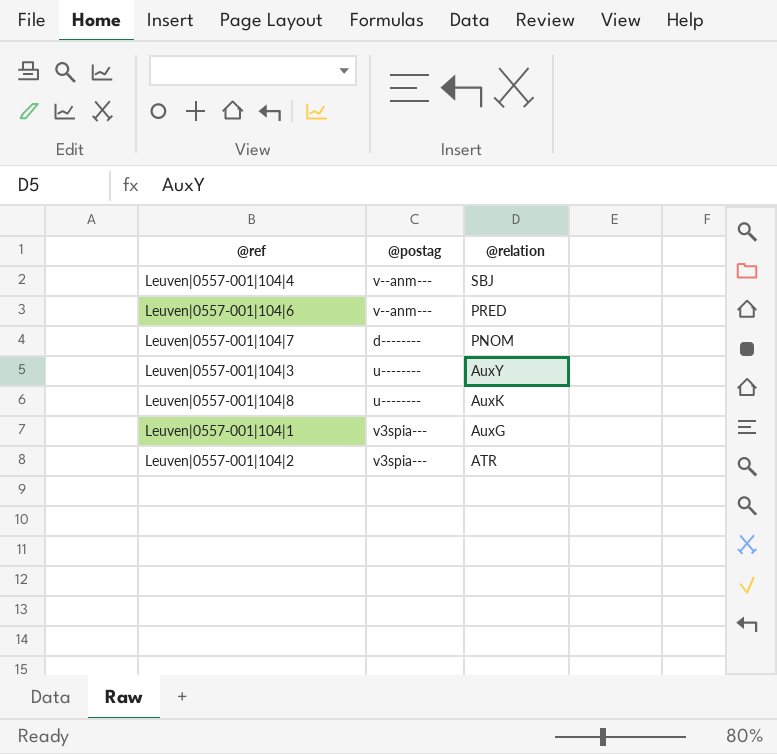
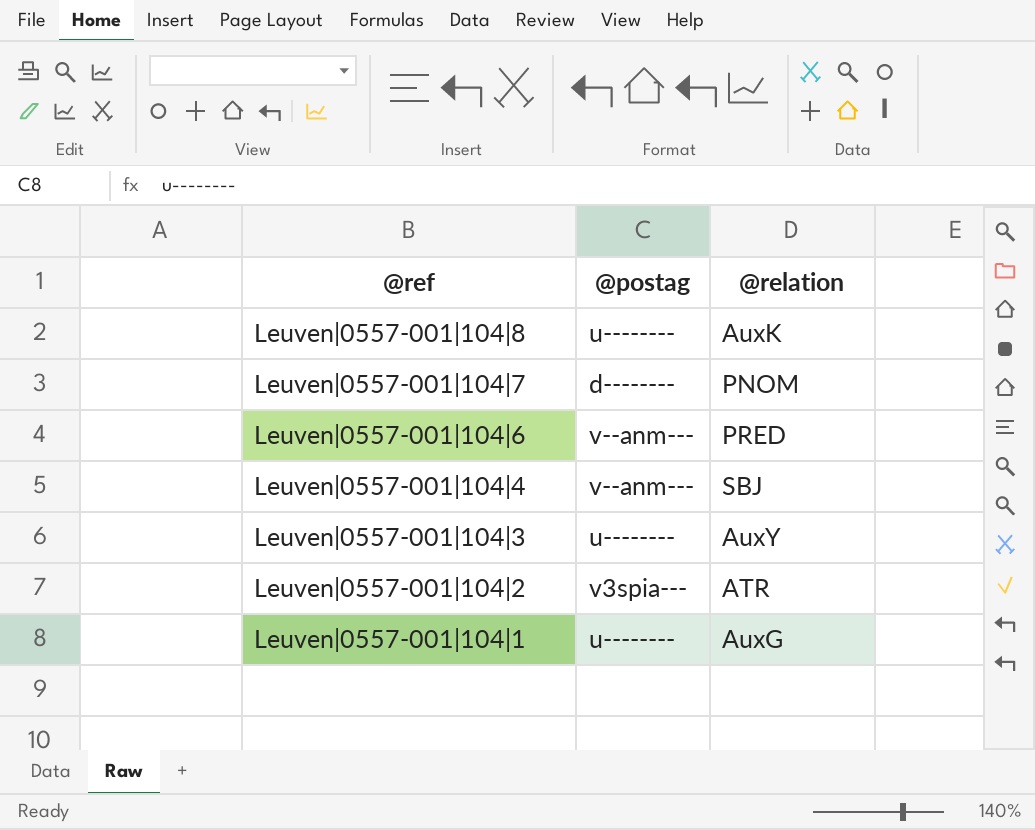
row order: @relation descending -> @ref descending
Leuven|0557-001|104|1 | @postag: v3spia--- -> u--------

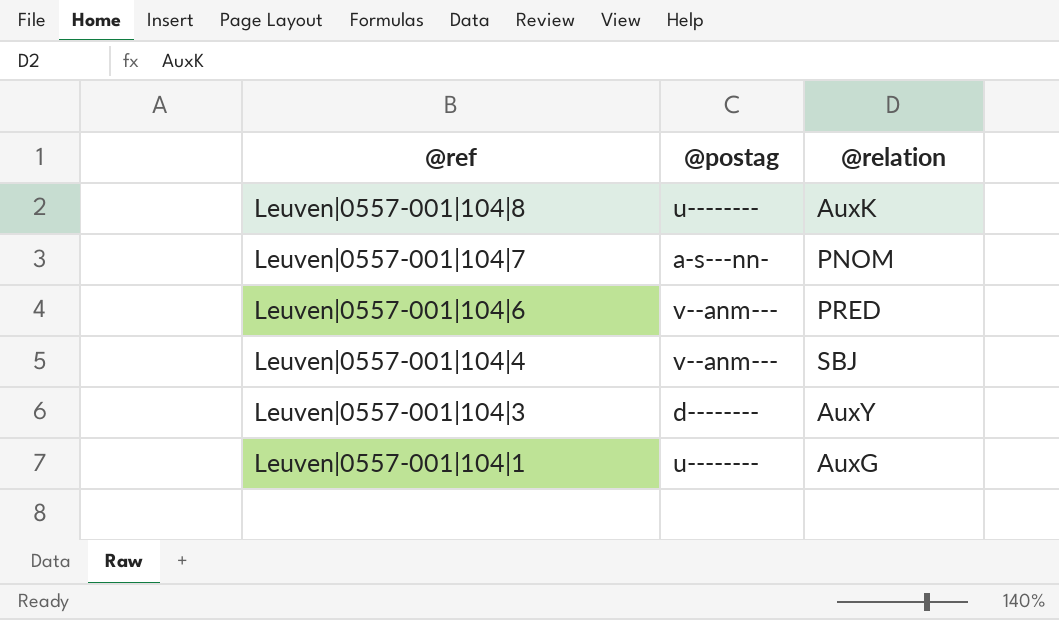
row Leuven|0557-001|104|2: v3spia--- | ATR -> none
Leuven|0557-001|104|7 | @postag: d-------- -> a-s---nn-
Leuven|0557-001|104|3 | @postag: u-------- -> d--------

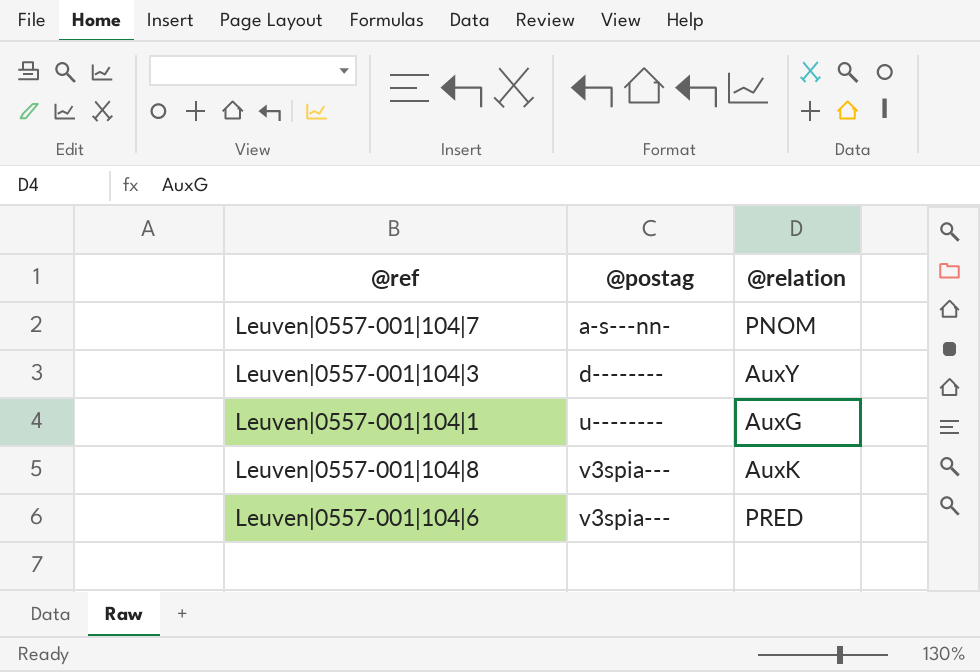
row order: @ref descending -> @postag ascending
row Leuven|0557-001|104|4: v--anm--- | SBJ -> none
Leuven|0557-001|104|8 | @postag: u-------- -> v3spia---
Leuven|0557-001|104|6 | @postag: v--anm--- -> v3spia---

